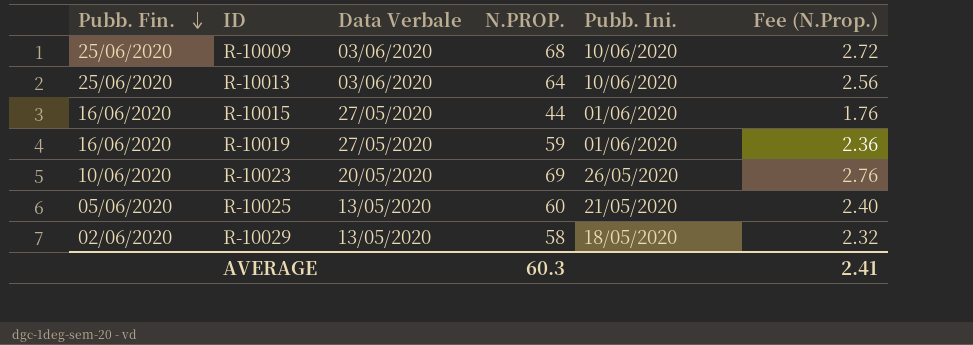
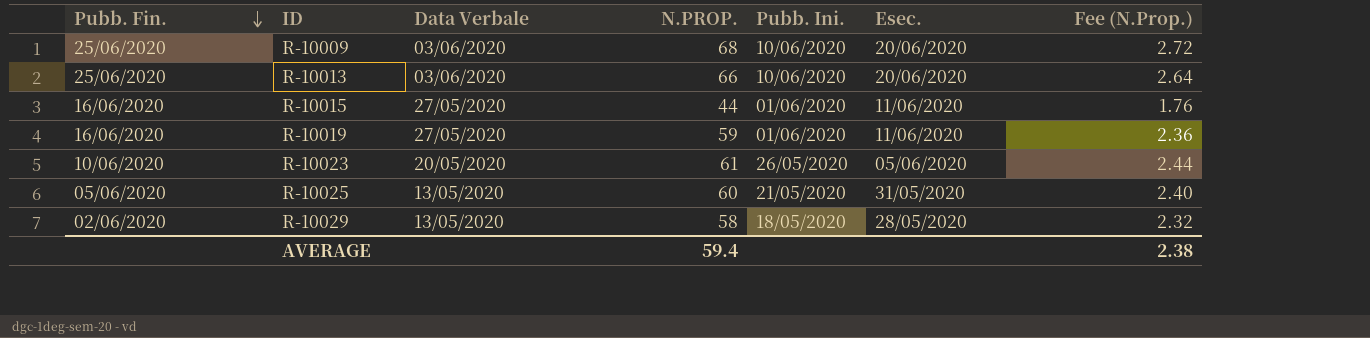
column Esec. | position: none -> 6
R-10013 | N.PROP.: 64 -> 66
R-10013 | Fee (N.Prop.): 2.56 -> 2.64
R-10023 | N.PROP.: 69 -> 61
R-10023 | Fee (N.Prop.): 2.76 -> 2.44
AVERAGE | N.PROP.: 60.3 -> 59.4
AVERAGE | Fee (N.Prop.): 2.41 -> 2.38

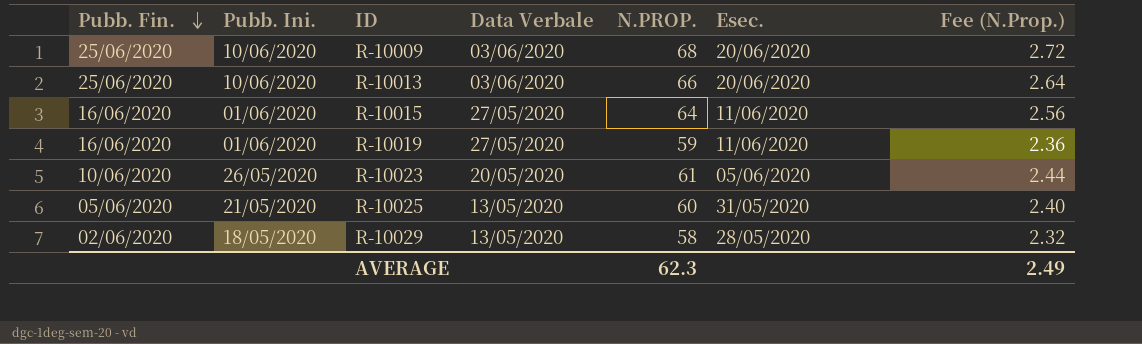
column Pubb. Ini. | position: 5 -> 2
R-10015 | N.PROP.: 44 -> 64
R-10015 | Fee (N.Prop.): 1.76 -> 2.56
AVERAGE | N.PROP.: 59.4 -> 62.3
AVERAGE | Fee (N.Prop.): 2.38 -> 2.49

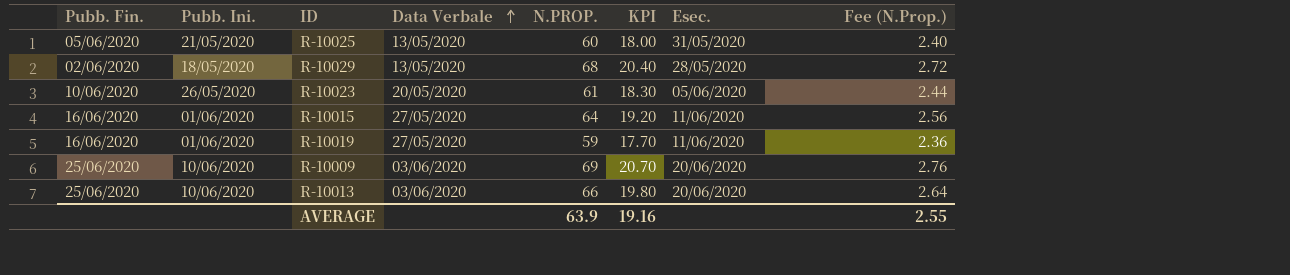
row order: Pubb. Fin. descending -> Data Verbale ascending
column KPI | formula: none -> [N.PROP.] * 0.3
R-10029 | N.PROP.: 58 -> 68
R-10029 | Fee (N.Prop.): 2.32 -> 2.72
R-10009 | N.PROP.: 68 -> 69
R-10009 | Fee (N.Prop.): 2.72 -> 2.76
AVERAGE | N.PROP.: 62.3 -> 63.9
AVERAGE | Fee (N.Prop.): 2.49 -> 2.55

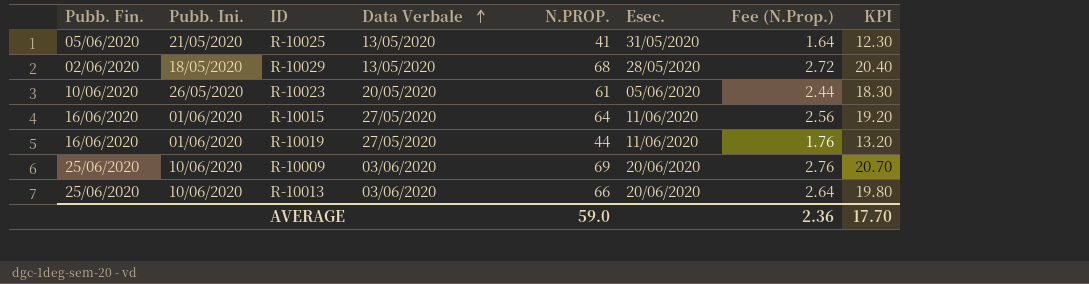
column KPI | position: 6 -> 8
R-10025 | N.PROP.: 60 -> 41
R-10025 | Fee (N.Prop.): 2.40 -> 1.64
R-10025 | KPI: 18.00 -> 12.30
R-10019 | N.PROP.: 59 -> 44
R-10019 | Fee (N.Prop.): 2.36 -> 1.76
R-10019 | KPI: 17.70 -> 13.20
AVERAGE | N.PROP.: 63.9 -> 59.0
AVERAGE | Fee (N.Prop.): 2.55 -> 2.36
AVERAGE | KPI: 19.16 -> 17.70

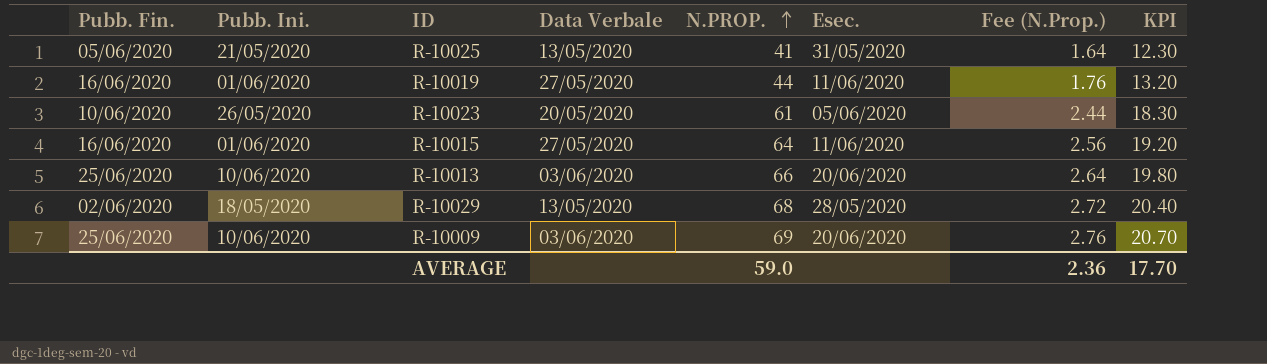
row order: Data Verbale ascending -> N.PROP. ascending

